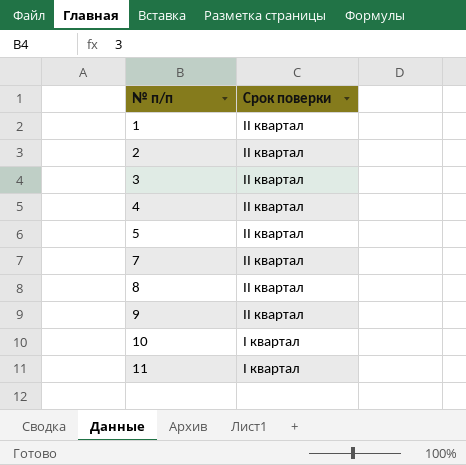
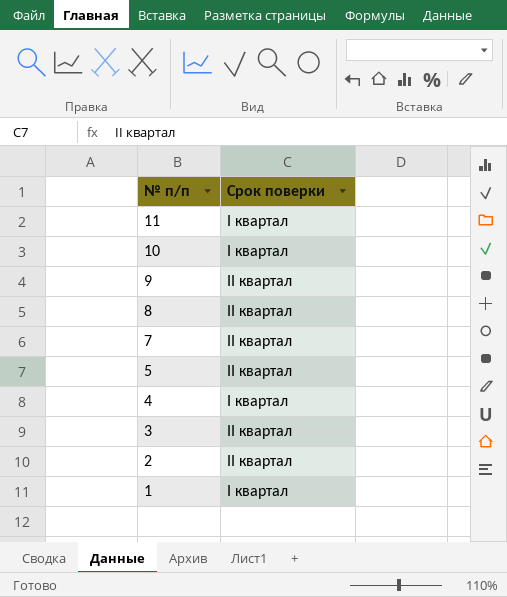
row order: № п/п ascending -> № п/п descending
4 | Срок поверки: II квартал -> I квартал
1 | Срок поверки: II квартал -> I квартал

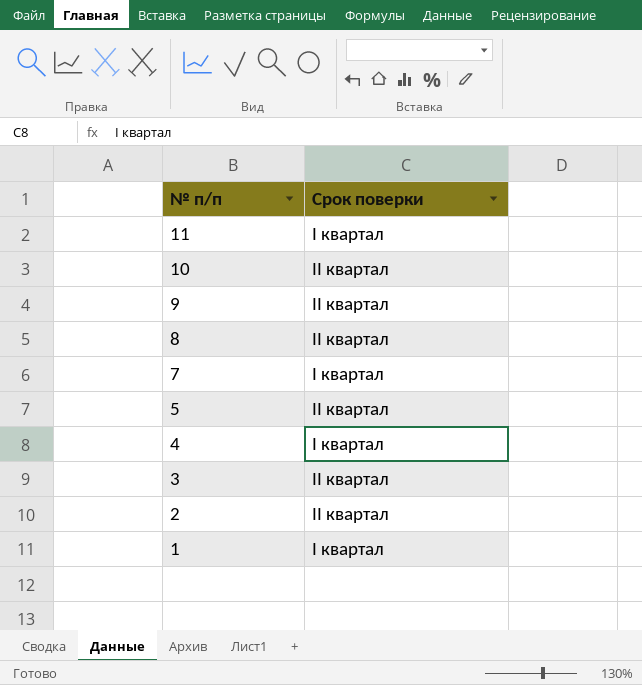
10 | Срок поверки: I квартал -> II квартал
7 | Срок поверки: II квартал -> I квартал

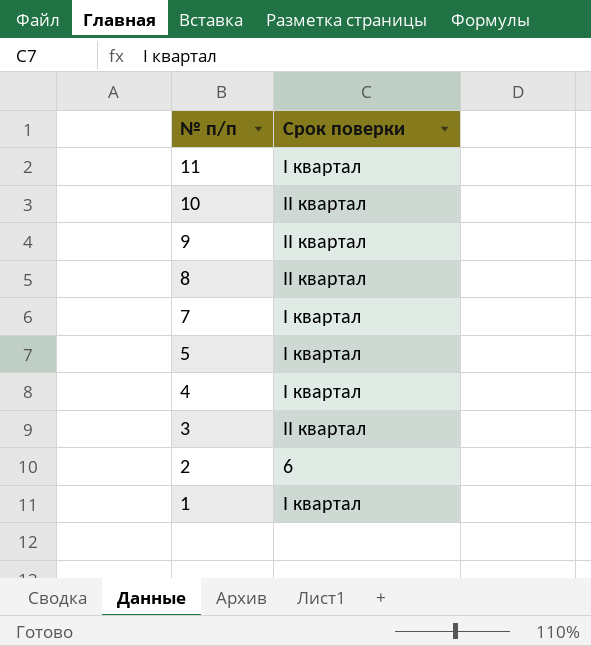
5 | Срок поверки: II квартал -> I квартал
2 | Срок поверки: II квартал -> 6

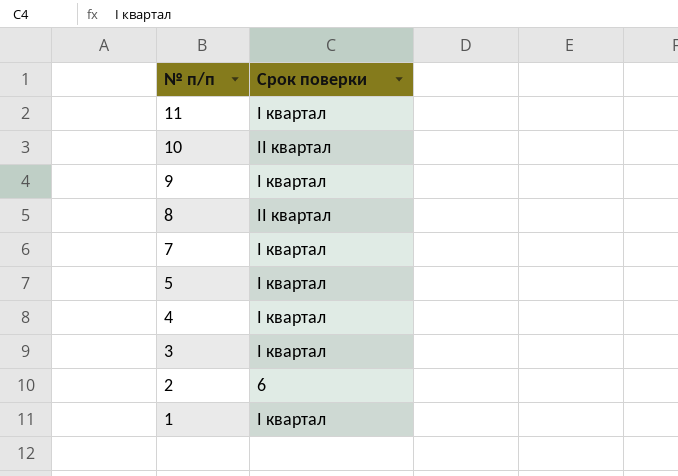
9 | Срок поверки: II квартал -> I квартал
3 | Срок поверки: II квартал -> I квартал

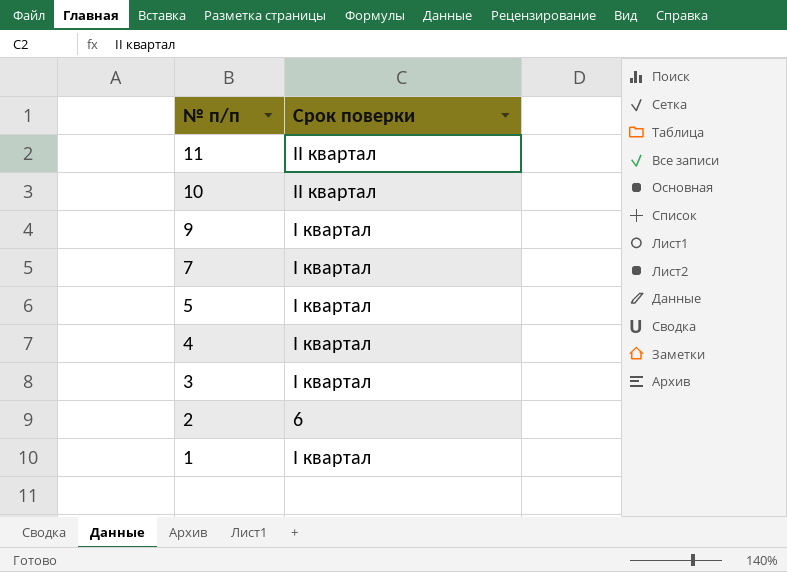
row 8: II квартал -> none
11 | Срок поверки: I квартал -> II квартал

